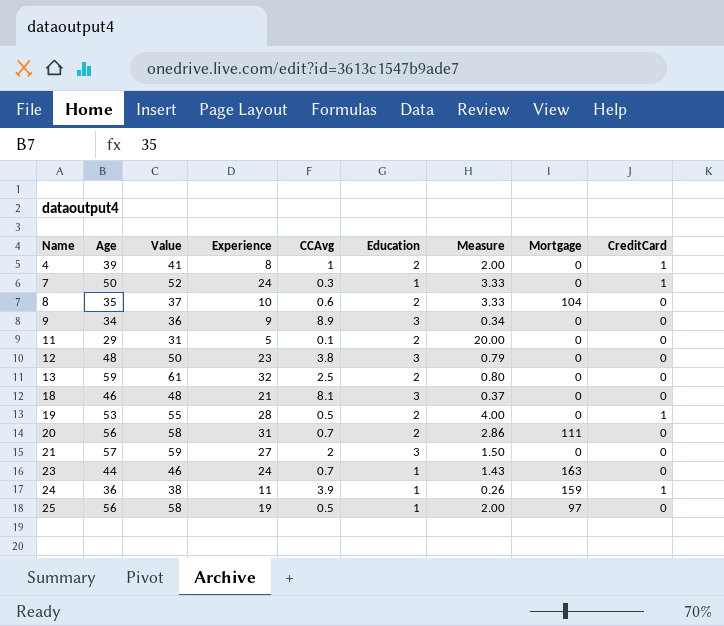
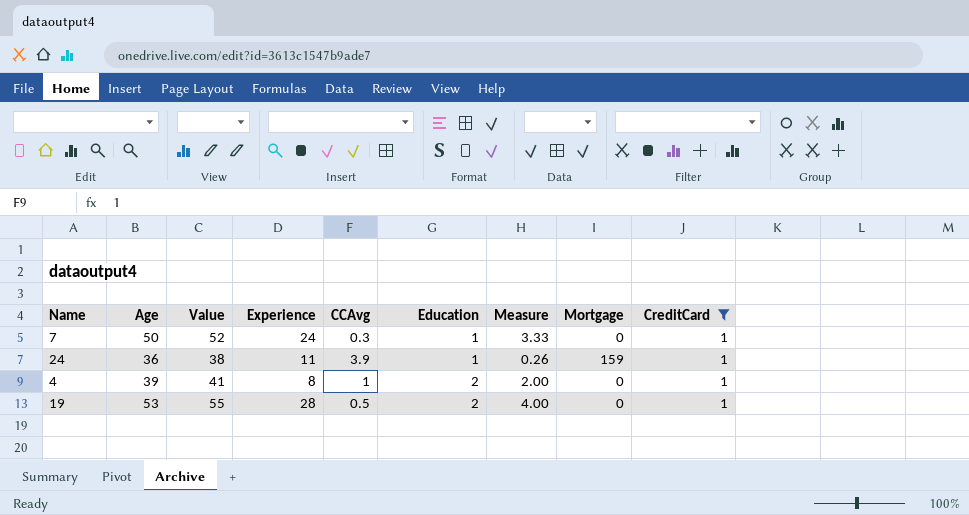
filter: none -> CreditCard = 1
row order: Name ascending -> Education ascending

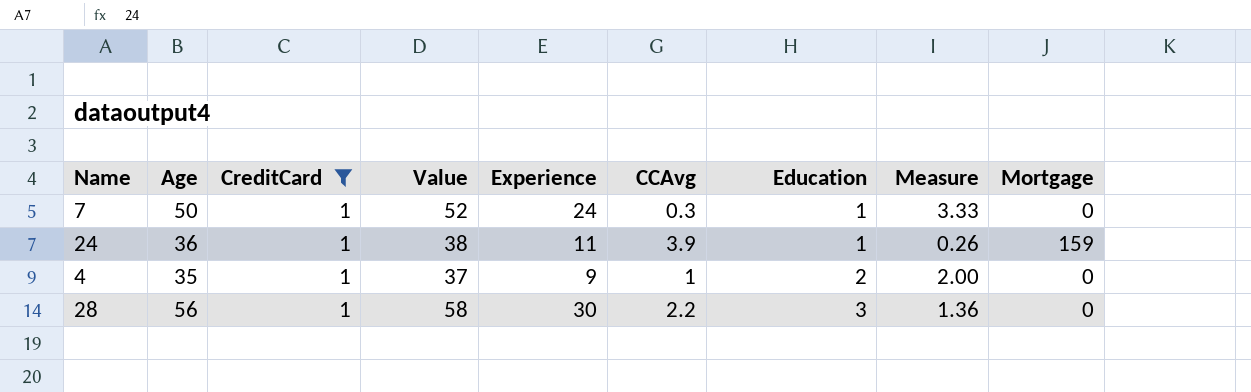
column CreditCard | position: 9 -> 3
row 19: 53 | 55 | 28 | 0.5 | 2 | 4.00 | 0 | 1 -> none
4 | Age: 39 -> 35
4 | Value: 41 -> 37
4 | Experience: 8 -> 9
row 28: none -> 56 | 1 | 58 | 30 | 2.2 | 3 | 1.36 | 0

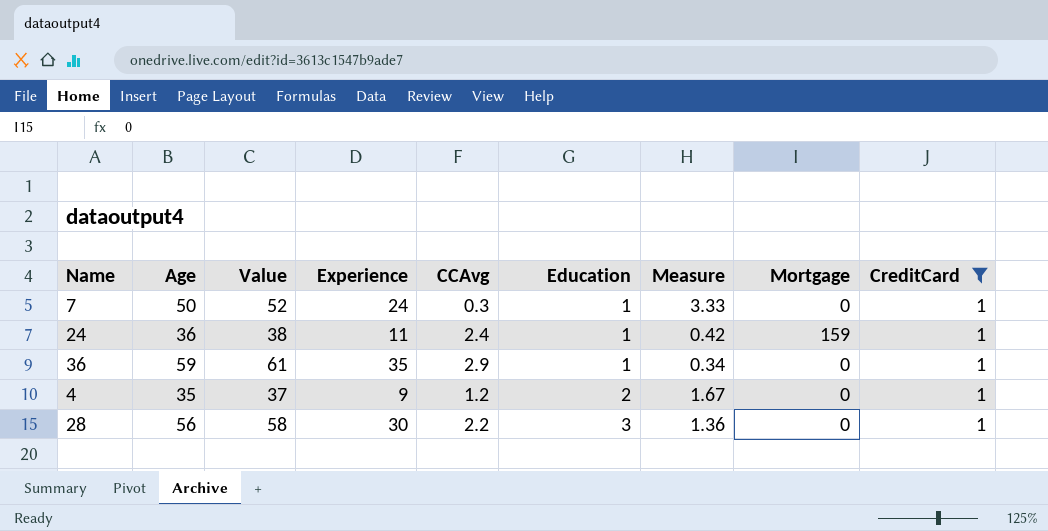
column CreditCard | position: 3 -> 9
24 | CCAvg: 3.9 -> 2.4
24 | Measure: 0.26 -> 0.42
row 36: none -> 59 | 61 | 35 | 2.9 | 1 | 0.34 | 0 | 1
4 | CCAvg: 1 -> 1.2
4 | Measure: 2.00 -> 1.67

